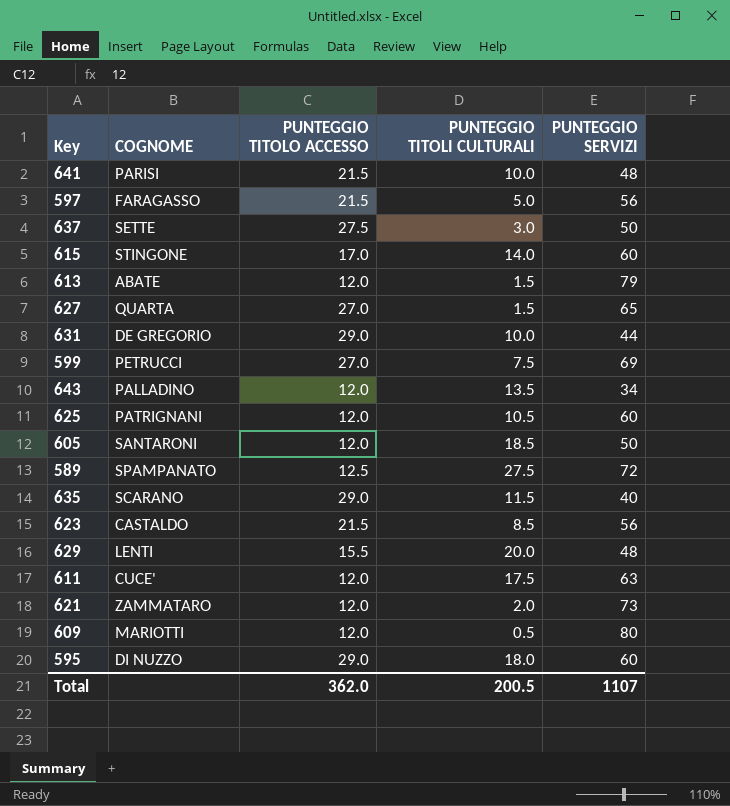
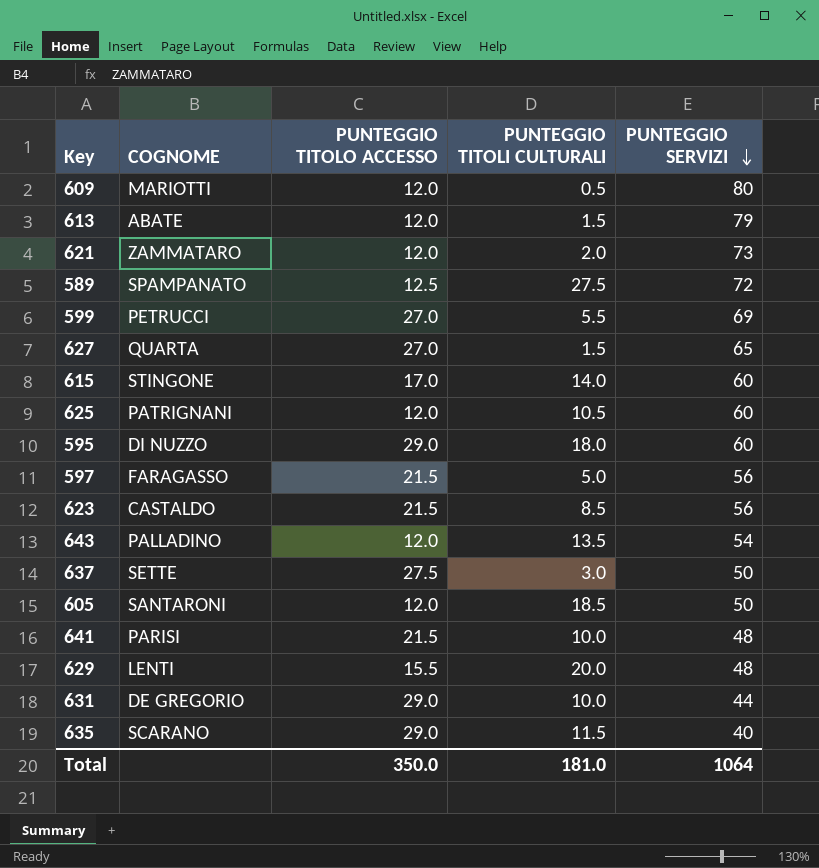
row order: none -> PUNTEGGIO SERVIZI descending
row 611: CUCE' | 12.0 | 17.5 | 63 -> none
599 | PUNTEGGIO TITOLI CULTURALI: 7.5 -> 5.5
643 | PUNTEGGIO SERVIZI: 34 -> 54
Total | PUNTEGGIO TITOLO ACCESSO: 362.0 -> 350.0
Total | PUNTEGGIO TITOLI CULTURALI: 200.5 -> 181.0
Total | PUNTEGGIO SERVIZI: 1107 -> 1064

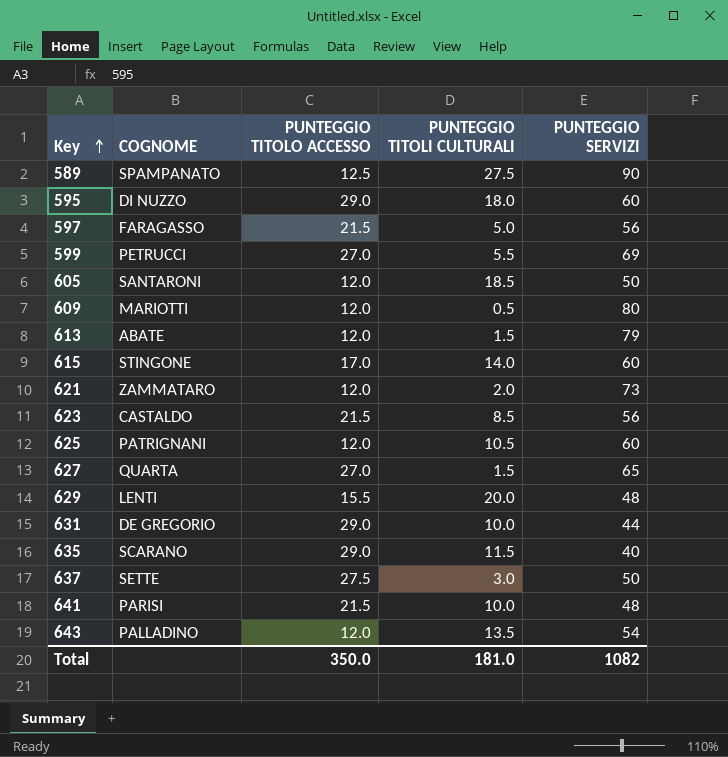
row order: PUNTEGGIO SERVIZI descending -> Key ascending
589 | PUNTEGGIO SERVIZI: 72 -> 90
Total | PUNTEGGIO SERVIZI: 1064 -> 1082

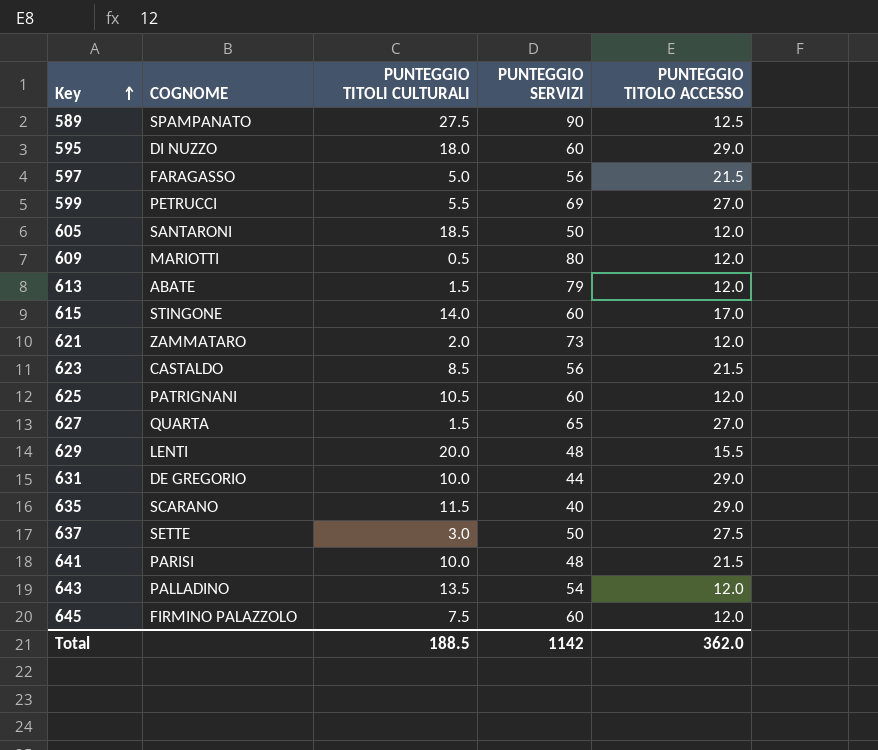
column PUNTEGGIO TITOLO ACCESSO | position: 3 -> 5
row 645: none -> FIRMINO PALAZZOLO | 7.5 | 60 | 12.0
Total | PUNTEGGIO TITOLI CULTURALI: 181.0 -> 188.5
Total | PUNTEGGIO SERVIZI: 1082 -> 1142
Total | PUNTEGGIO TITOLO ACCESSO: 350.0 -> 362.0

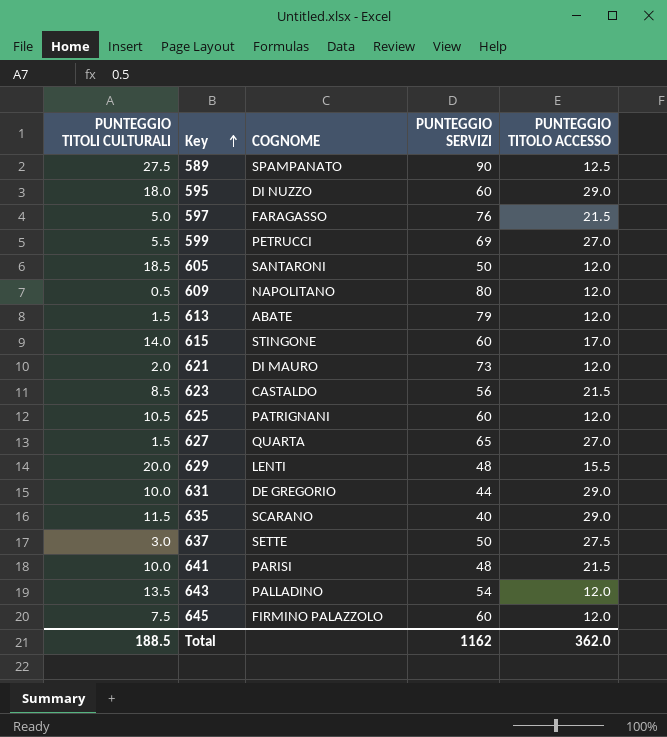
column PUNTEGGIO TITOLI CULTURALI | position: 3 -> 1
597 | PUNTEGGIO SERVIZI: 56 -> 76
609 | COGNOME: MARIOTTI -> NAPOLITANO
621 | COGNOME: ZAMMATARO -> DI MAURO
Total | PUNTEGGIO SERVIZI: 1142 -> 1162

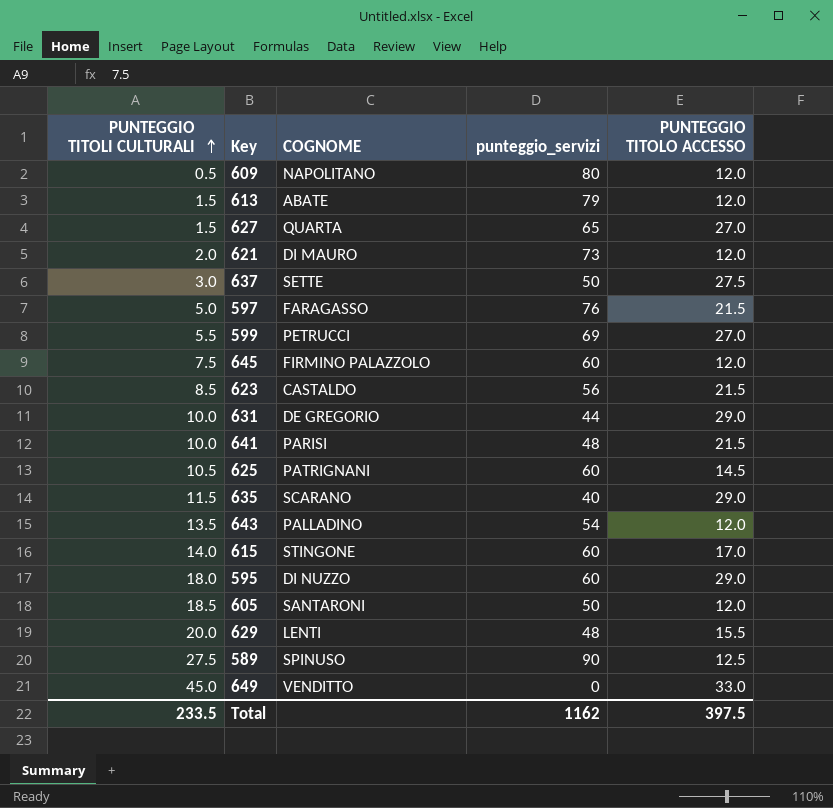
row order: Key ascending -> PUNTEGGIO TITOLI CULTURALI ascending
column name: PUNTEGGIO SERVIZI -> punteggio_servizi
625 | PUNTEGGIO TITOLO ACCESSO: 12.0 -> 14.5
589 | COGNOME: SPAMPANATO -> SPINUSO
row 649: none -> 45.0 | VENDITTO | 0 | 33.0
Total | PUNTEGGIO TITOLI CULTURALI: 188.5 -> 233.5
Total | PUNTEGGIO TITOLO ACCESSO: 362.0 -> 397.5

